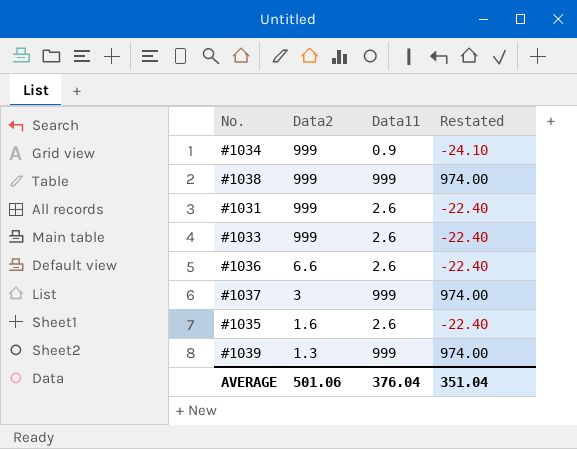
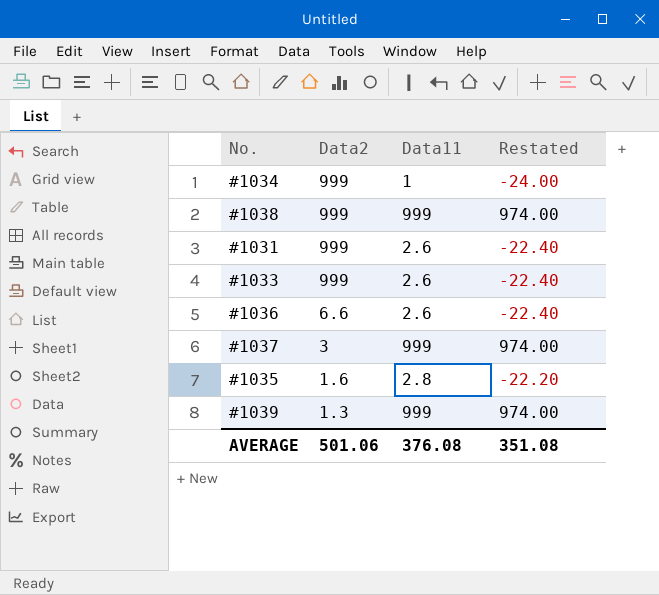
#1034 | Data11: 0.9 -> 1
#1034 | Restated: -24.10 -> -24.00
#1035 | Data11: 2.6 -> 2.8
#1035 | Restated: -22.40 -> -22.20
AVERAGE | Data11: 376.04 -> 376.08
AVERAGE | Restated: 351.04 -> 351.08

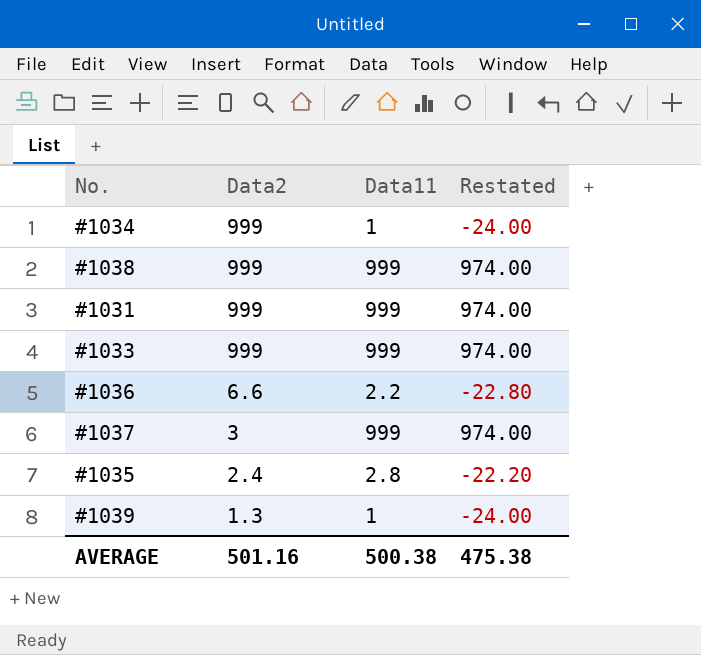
#1031 | Data11: 2.6 -> 999
#1031 | Restated: -22.40 -> 974.00
#1033 | Data11: 2.6 -> 999
#1033 | Restated: -22.40 -> 974.00
#1036 | Data11: 2.6 -> 2.2
#1036 | Restated: -22.40 -> -22.80
#1035 | Data2: 1.6 -> 2.4
#1039 | Data11: 999 -> 1
#1039 | Restated: 974.00 -> -24.00
AVERAGE | Data2: 501.06 -> 501.16
AVERAGE | Data11: 376.08 -> 500.38
AVERAGE | Restated: 351.08 -> 475.38

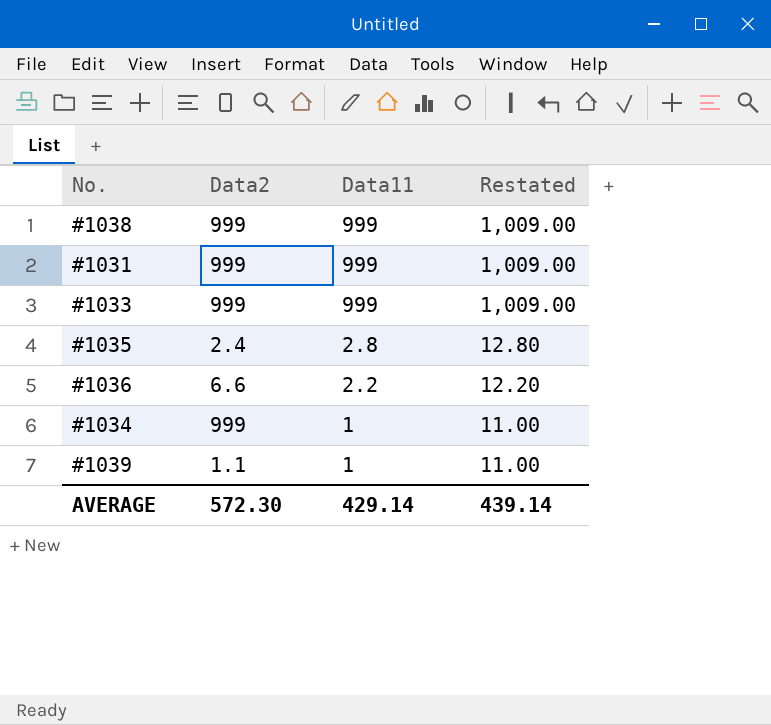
row order: Data2 descending -> Data11 descending
column Restated | formula: [Data11] - 25 -> [Data11] + 10
row #1037: 3 | 999 | 974.00 -> none
#1039 | Data2: 1.3 -> 1.1
AVERAGE | Data2: 501.16 -> 572.30
AVERAGE | Data11: 500.38 -> 429.14
AVERAGE | Restated: 475.38 -> 439.14

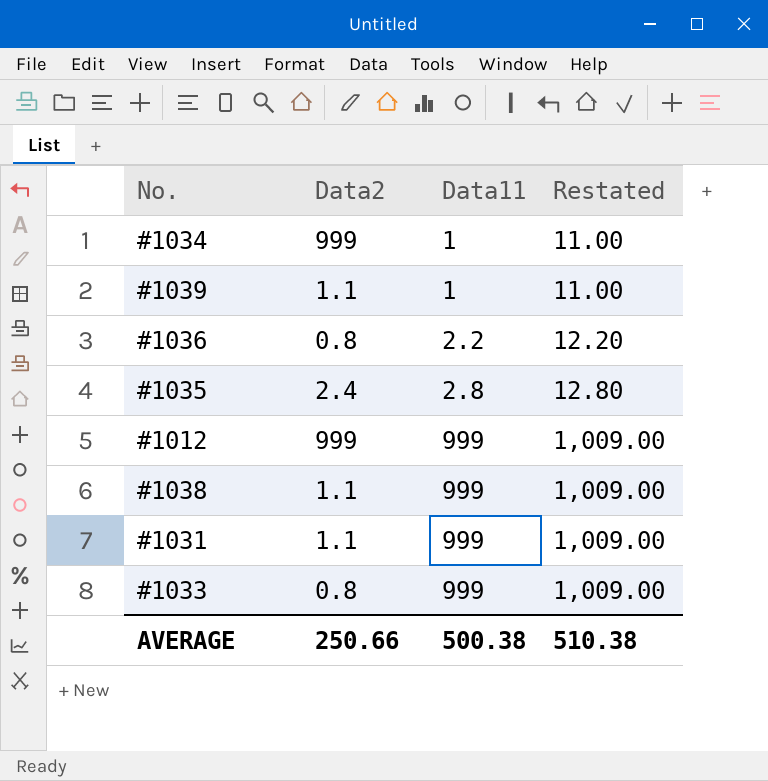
row order: Data11 descending -> Data11 ascending
#1036 | Data2: 6.6 -> 0.8
row #1012: none -> 999 | 999 | 1,009.00
#1038 | Data2: 999 -> 1.1
#1031 | Data2: 999 -> 1.1
#1033 | Data2: 999 -> 0.8
AVERAGE | Data2: 572.30 -> 250.66
AVERAGE | Data11: 429.14 -> 500.38
AVERAGE | Restated: 439.14 -> 510.38

